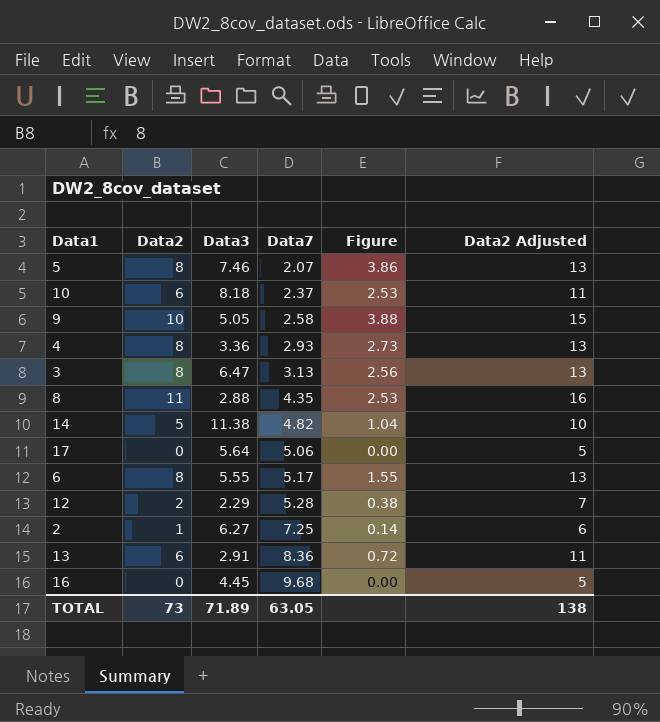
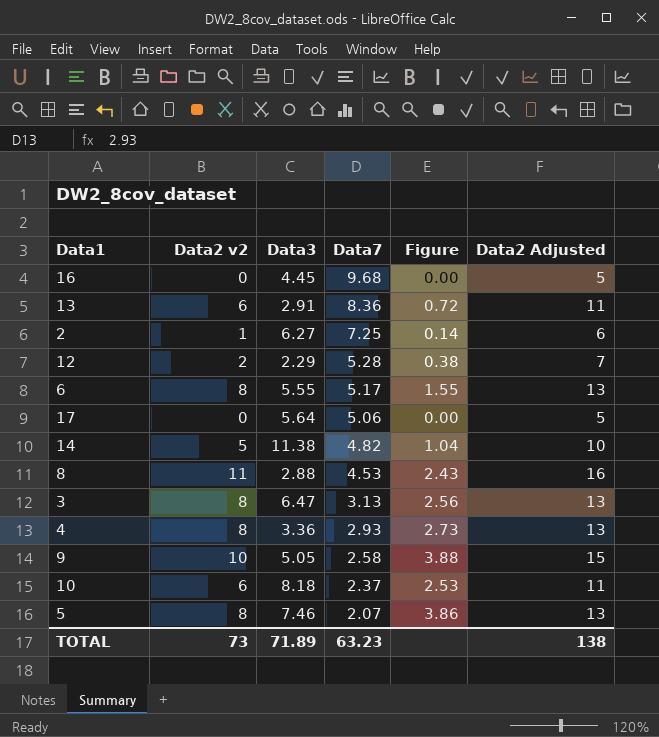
row order: Data7 ascending -> Data7 descending
column name: Data2 -> Data2 v2
8 | Data7: 4.35 -> 4.53
8 | Figure: 2.53 -> 2.43
TOTAL | Data7: 63.05 -> 63.23

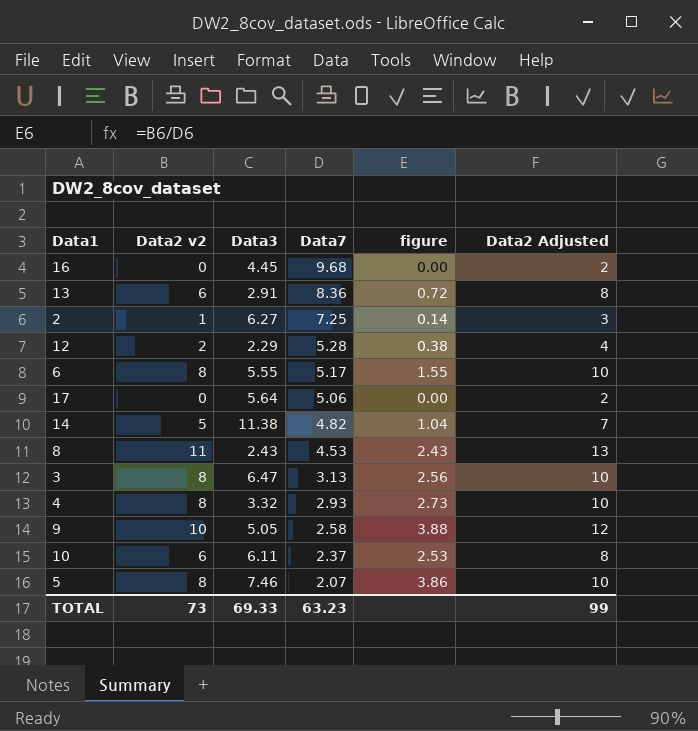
column name: Figure -> figure
column Data2 Adjusted | formula: [Data2 v2] + 5 -> [Data2 v2] + 2
8 | Data3: 2.88 -> 2.43
4 | Data3: 3.36 -> 3.32
10 | Data3: 8.18 -> 6.11
TOTAL | Data3: 71.89 -> 69.33
TOTAL | Data2 Adjusted: 138 -> 99

